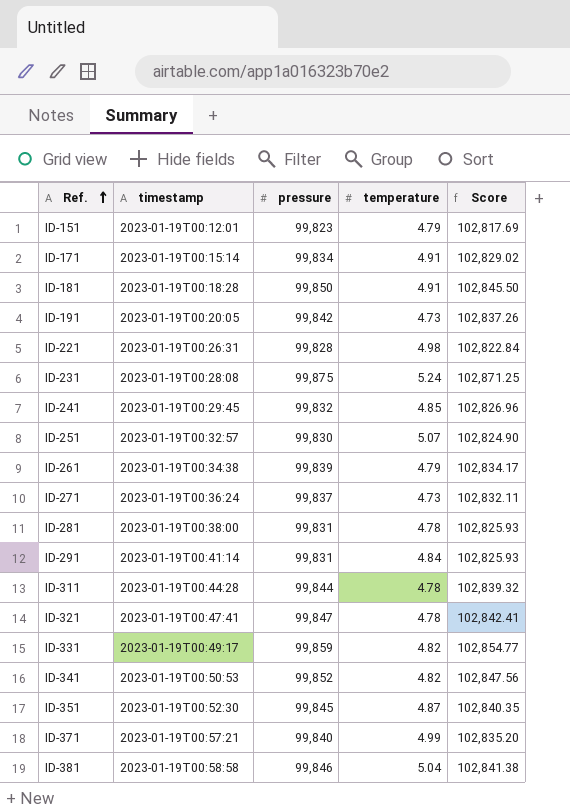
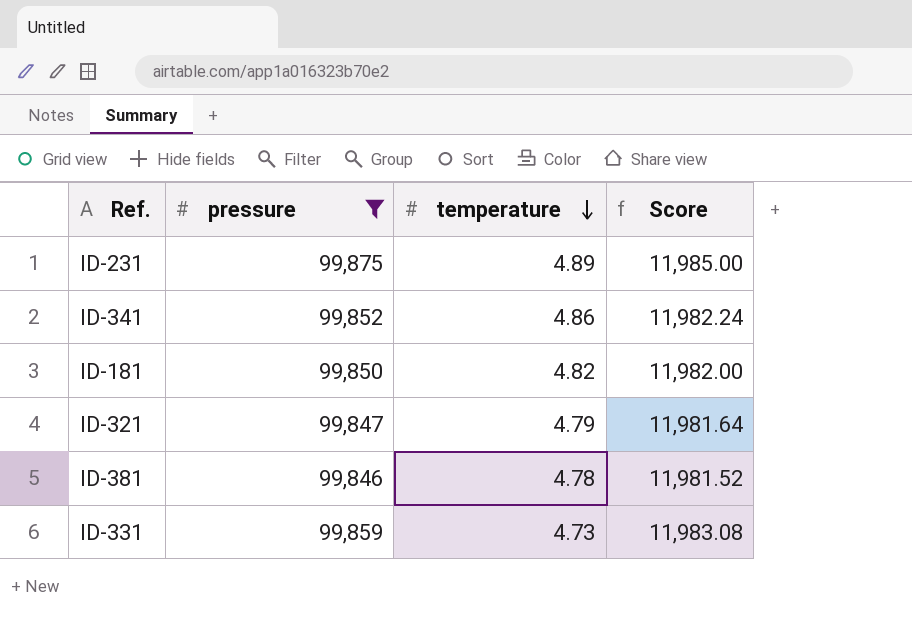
filter: none -> pressure >= 99,846
row order: Ref. ascending -> temperature descending
column timestamp | position: 2 -> none
column Score | formula: [pressure] * 1.03 -> [pressure] * 0.12
ID-231 | temperature: 5.24 -> 4.89
ID-341 | temperature: 4.82 -> 4.86
ID-181 | temperature: 4.91 -> 4.82
ID-321 | temperature: 4.78 -> 4.79
ID-381 | temperature: 5.04 -> 4.78
ID-331 | temperature: 4.82 -> 4.73

